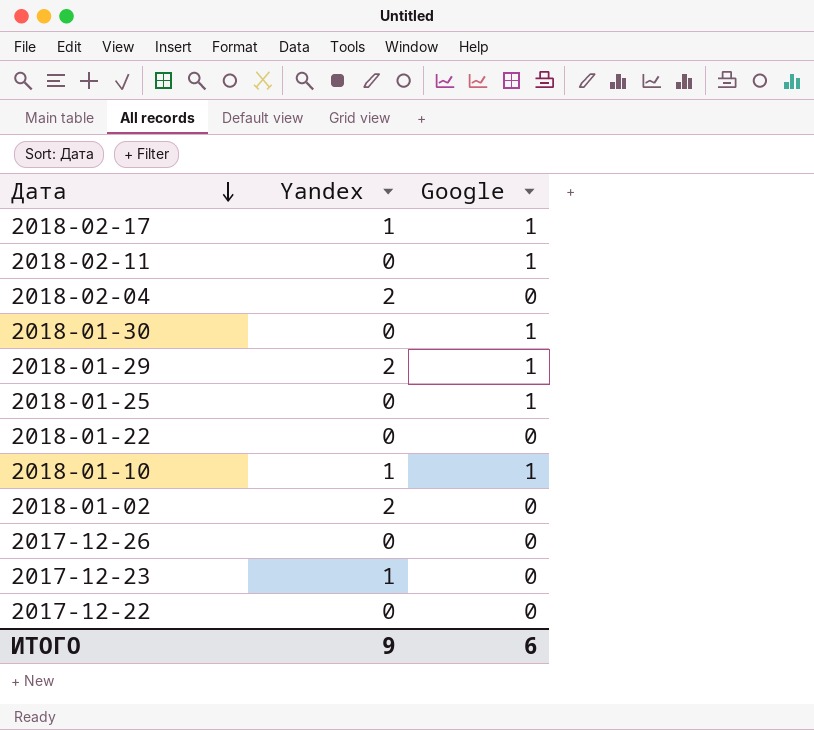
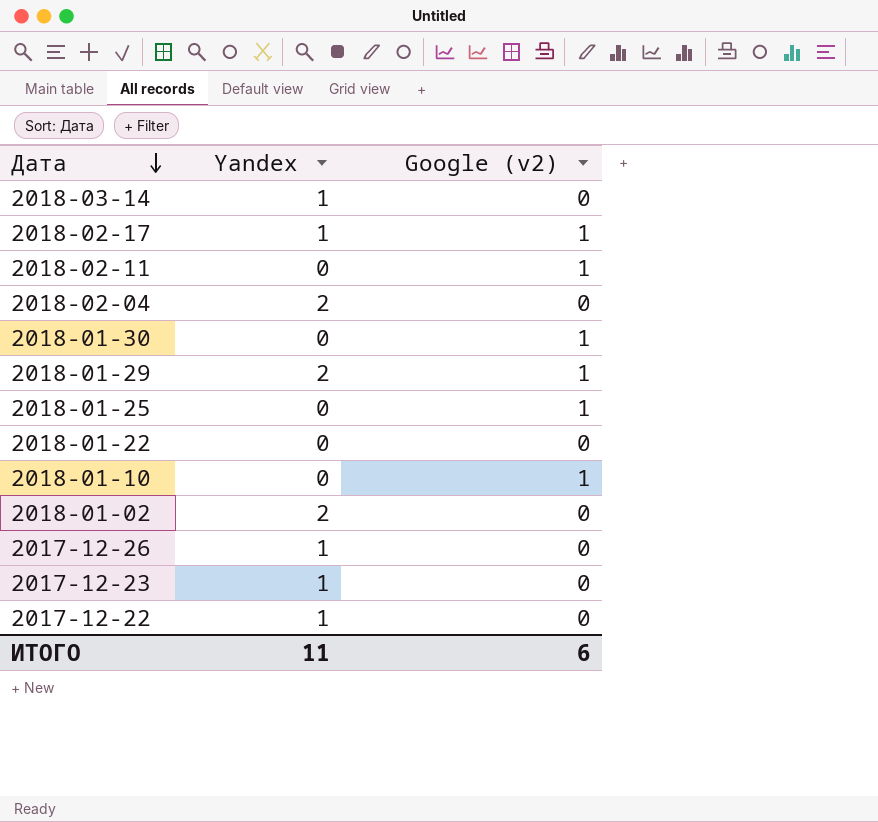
column name: Google -> Google (v2)
row 2018-03-14: none -> 1 | 0
2018-01-10 | Yandex: 1 -> 0
2017-12-26 | Yandex: 0 -> 1
2017-12-22 | Yandex: 0 -> 1
ИТОГО | Yandex: 9 -> 11

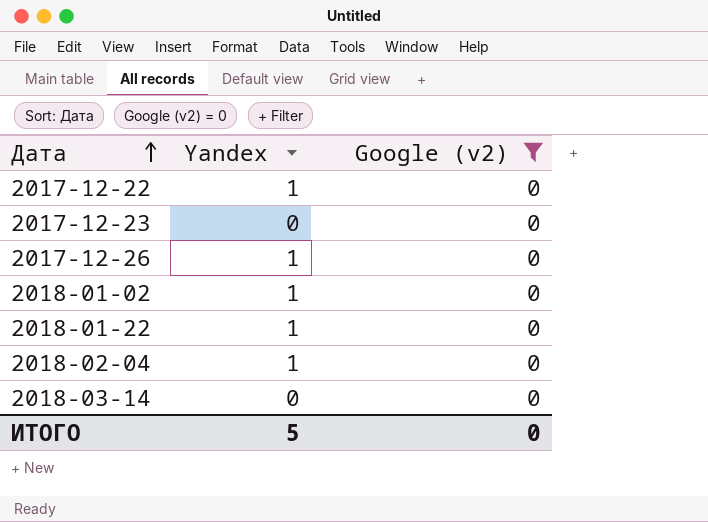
filter: none -> Google (v2) = 0
row order: Дата descending -> Дата ascending
2017-12-23 | Yandex: 1 -> 0
2018-01-02 | Yandex: 2 -> 1
2018-01-22 | Yandex: 0 -> 1
2018-02-04 | Yandex: 2 -> 1
2018-03-14 | Yandex: 1 -> 0
ИТОГО | Yandex: 11 -> 5
ИТОГО | Google (v2): 6 -> 0

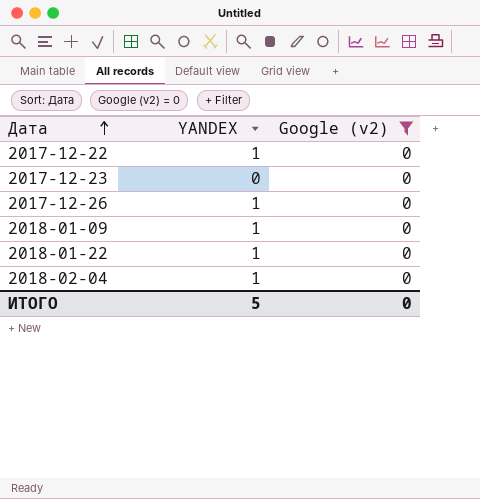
column name: Yandex -> YANDEX
row 2018-01-02: 1 | 0 -> none
row 2018-03-14: 0 | 0 -> none
row 2018-01-09: none -> 1 | 0

